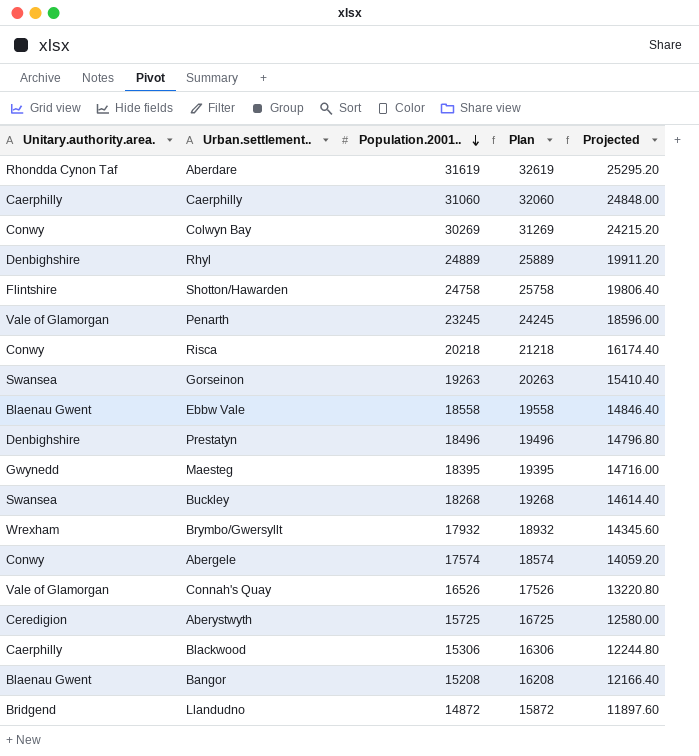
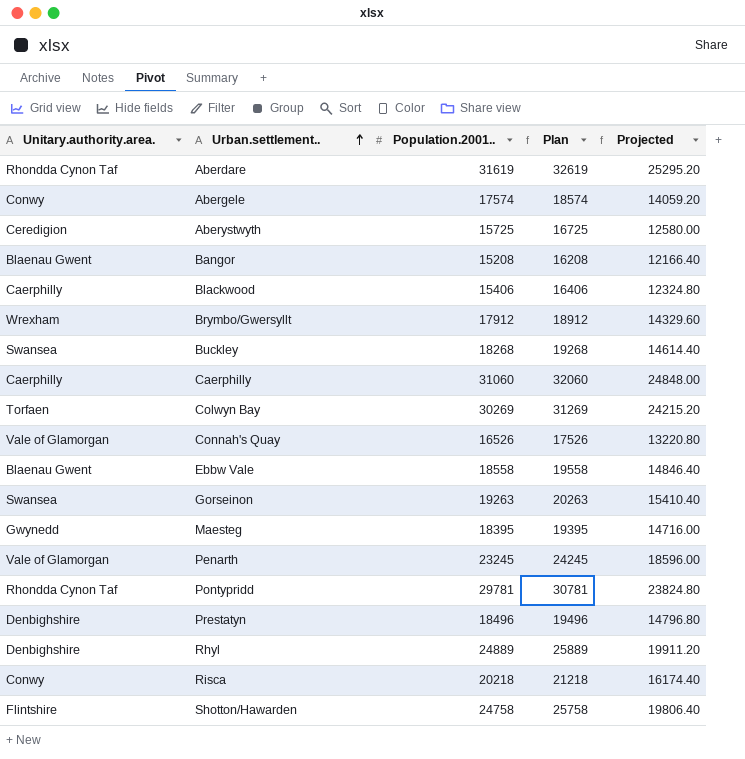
row order: Population.2001.. descending -> Urban.settlement.. ascending
row Llandudno: Bridgend | 14872 | 15872 | 11897.60 -> none
Blackwood | Population.2001..: 15306 -> 15406
Blackwood | Plan: 16306 -> 16406
Blackwood | Projected: 12244.80 -> 12324.80
Brymbo/Gwersyllt | Population.2001..: 17932 -> 17912
Brymbo/Gwersyllt | Plan: 18932 -> 18912
Brymbo/Gwersyllt | Projected: 14345.60 -> 14329.60
Colwyn Bay | Unitary.authority.area.: Conwy -> Torfaen
row Pontypridd: none -> Rhondda Cynon Taf | 29781 | 30781 | 23824.80

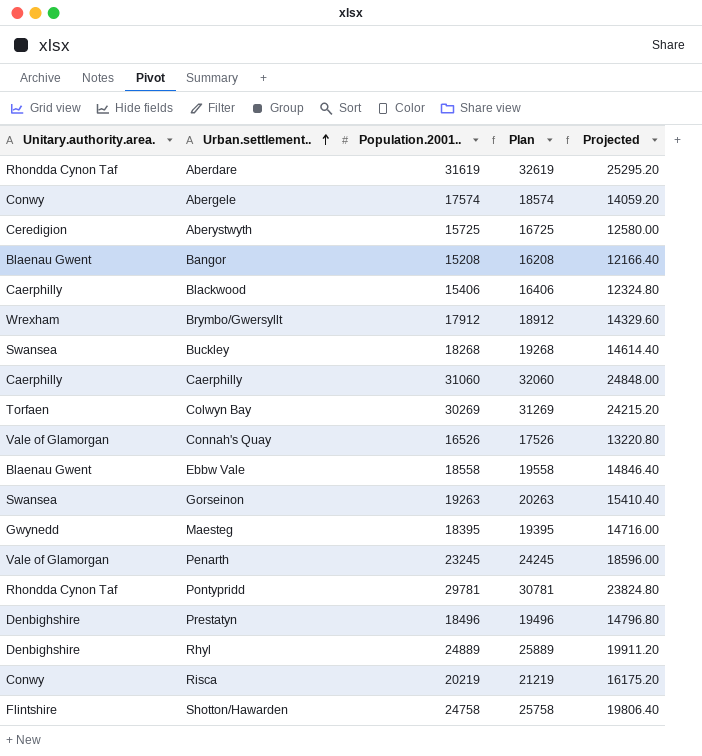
Risca | Population.2001..: 20218 -> 20219
Risca | Plan: 21218 -> 21219
Risca | Projected: 16174.40 -> 16175.20

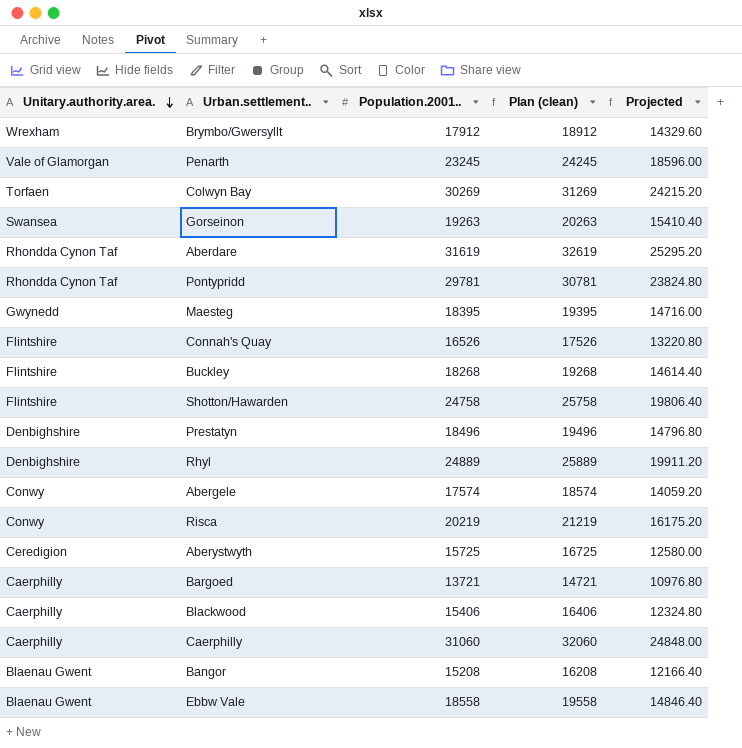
row order: Urban.settlement.. ascending -> Unitary.authority.area. descending
column name: Plan -> Plan (clean)
Connah's Quay | Unitary.authority.area.: Vale of Glamorgan -> Flintshire
Buckley | Unitary.authority.area.: Swansea -> Flintshire
row Bargoed: none -> Caerphilly | 13721 | 14721 | 10976.80

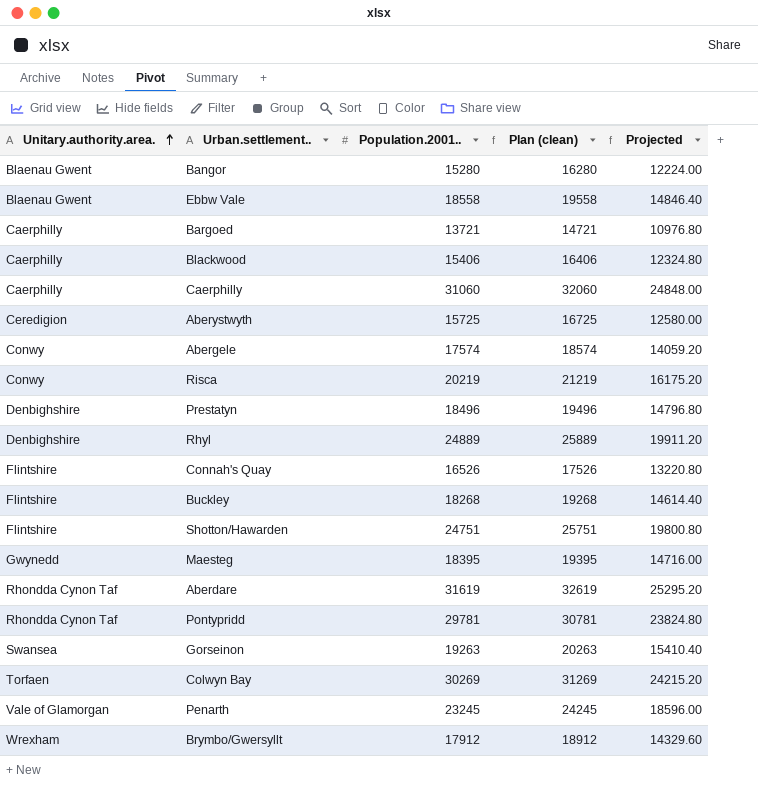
row order: Unitary.authority.area. descending -> Unitary.authority.area. ascending
Bangor | Population.2001..: 15208 -> 15280
Bangor | Plan (clean): 16208 -> 16280
Bangor | Projected: 12166.40 -> 12224.00
Shotton/Hawarden | Population.2001..: 24758 -> 24751
Shotton/Hawarden | Plan (clean): 25758 -> 25751
Shotton/Hawarden | Projected: 19806.40 -> 19800.80

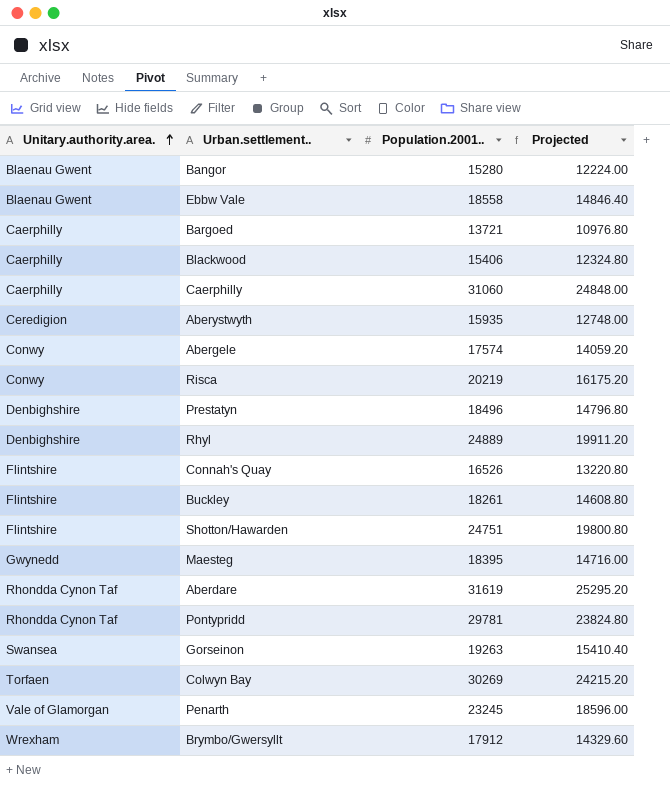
column Plan (clean) | formula: [Population.2001..] + 1000 -> none
Aberystwyth | Population.2001..: 15725 -> 15935
Aberystwyth | Projected: 12580.00 -> 12748.00
Buckley | Population.2001..: 18268 -> 18261
Buckley | Projected: 14614.40 -> 14608.80

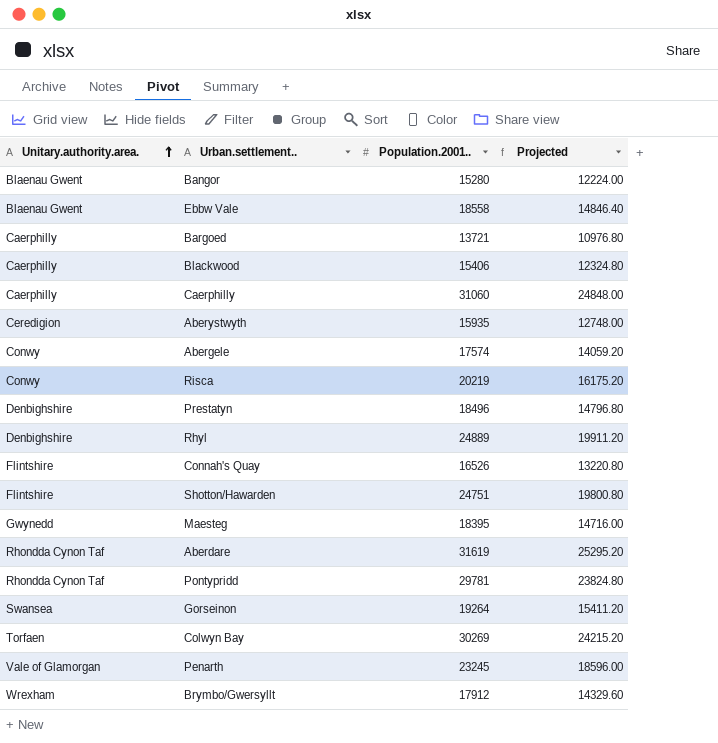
row Buckley: Flintshire | 18261 | 14608.80 -> none
Gorseinon | Population.2001..: 19263 -> 19264
Gorseinon | Projected: 15410.40 -> 15411.20

